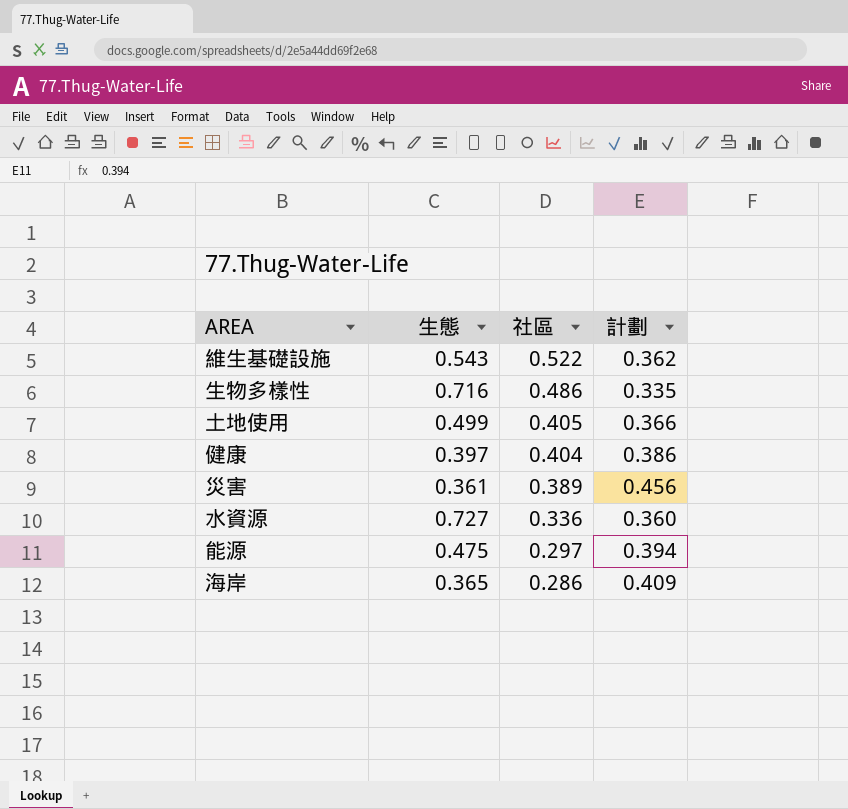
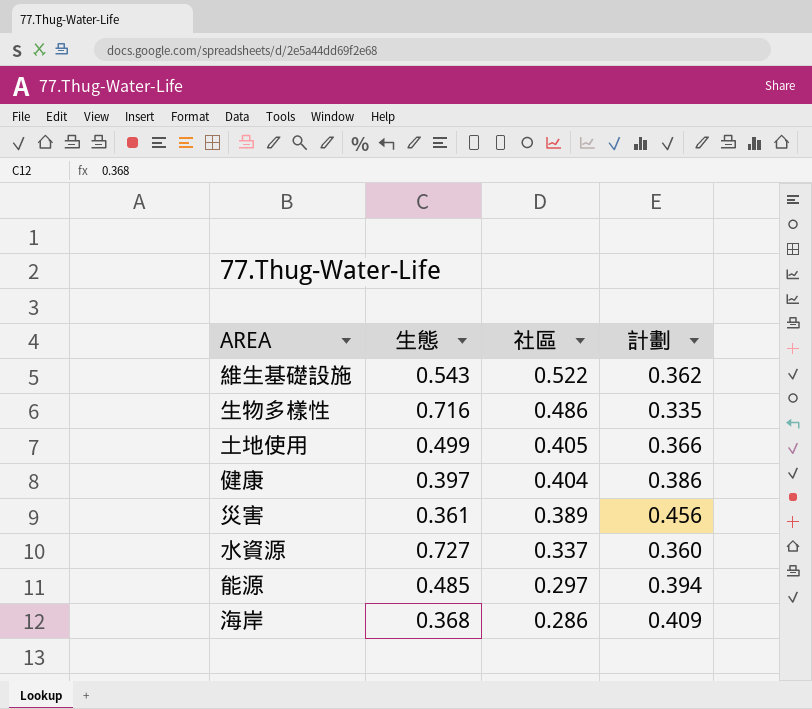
水資源 | 社區: 0.336 -> 0.337
能源 | 生態: 0.475 -> 0.485
海岸 | 生態: 0.365 -> 0.368

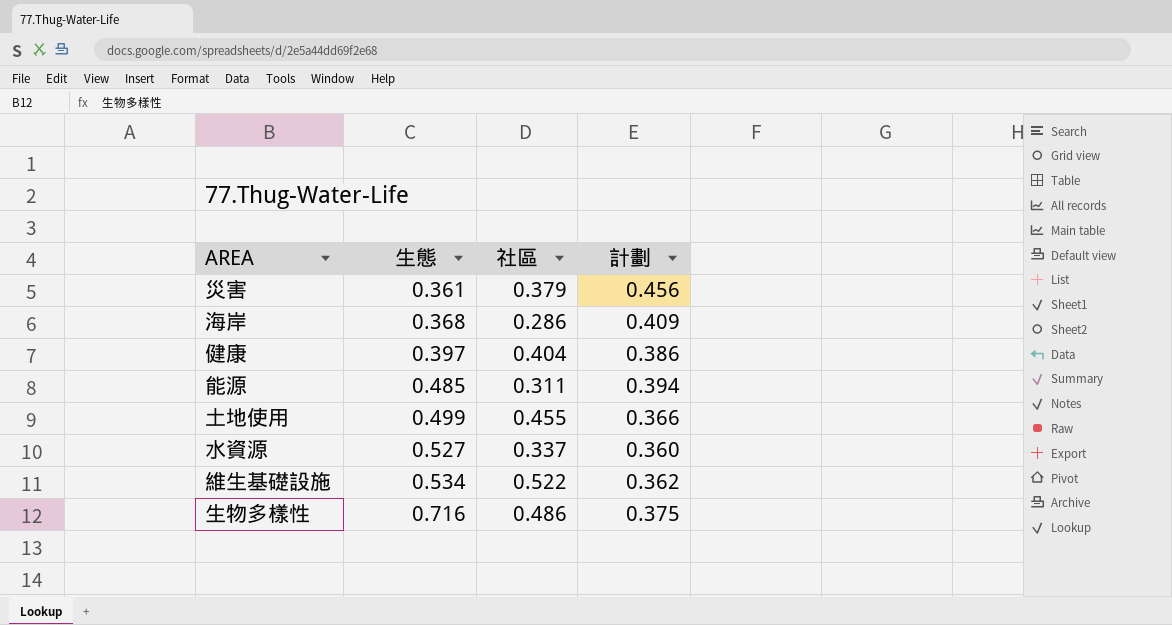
row order: 社區 descending -> 生態 ascending
災害 | 社區: 0.389 -> 0.379
能源 | 社區: 0.297 -> 0.311
土地使用 | 社區: 0.405 -> 0.455
水資源 | 生態: 0.727 -> 0.527
維生基礎設施 | 生態: 0.543 -> 0.534
生物多樣性 | 計劃: 0.335 -> 0.375

